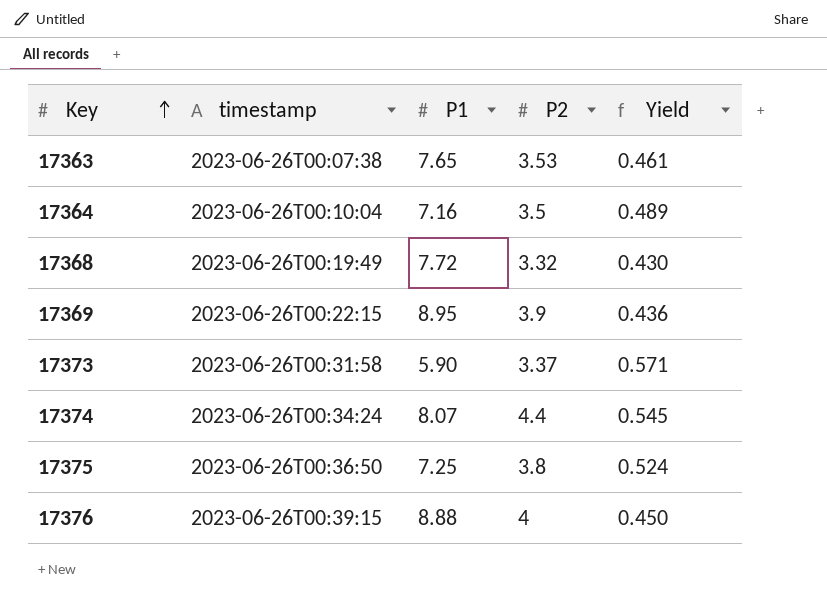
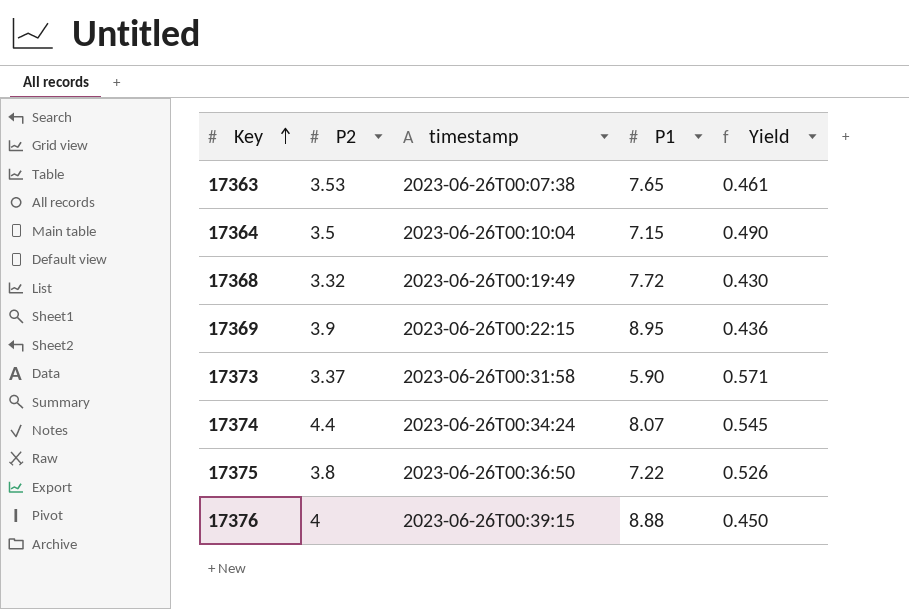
column P2 | position: 4 -> 2
17364 | P1: 7.16 -> 7.15
17364 | Yield: 0.489 -> 0.490
17375 | P1: 7.25 -> 7.22
17375 | Yield: 0.524 -> 0.526

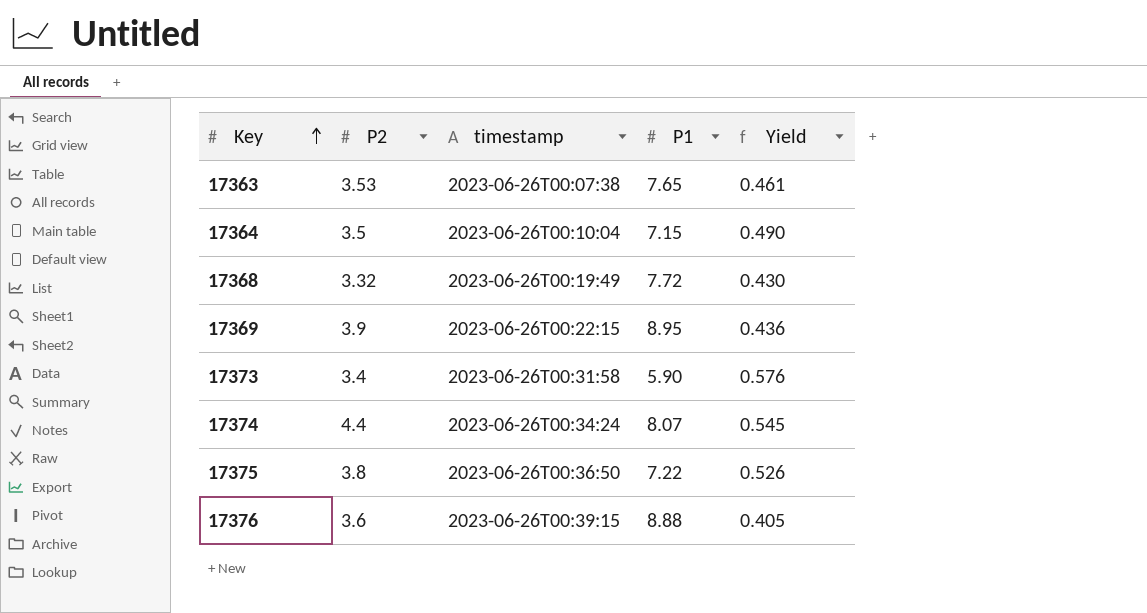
17373 | P2: 3.37 -> 3.4
17373 | Yield: 0.571 -> 0.576
17376 | P2: 4 -> 3.6
17376 | Yield: 0.450 -> 0.405

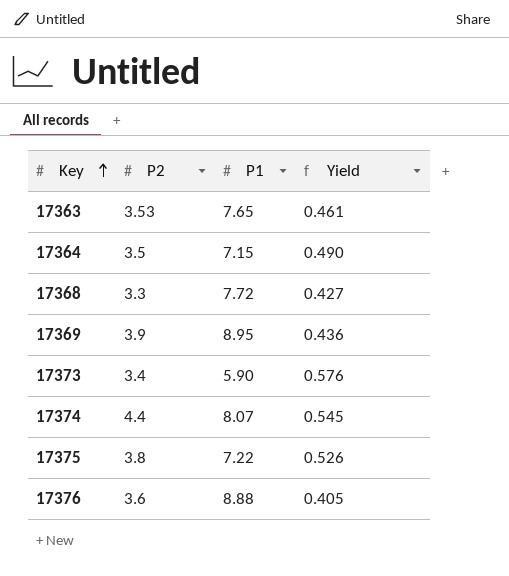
column timestamp | position: 3 -> none
17368 | P2: 3.32 -> 3.3
17368 | Yield: 0.430 -> 0.427

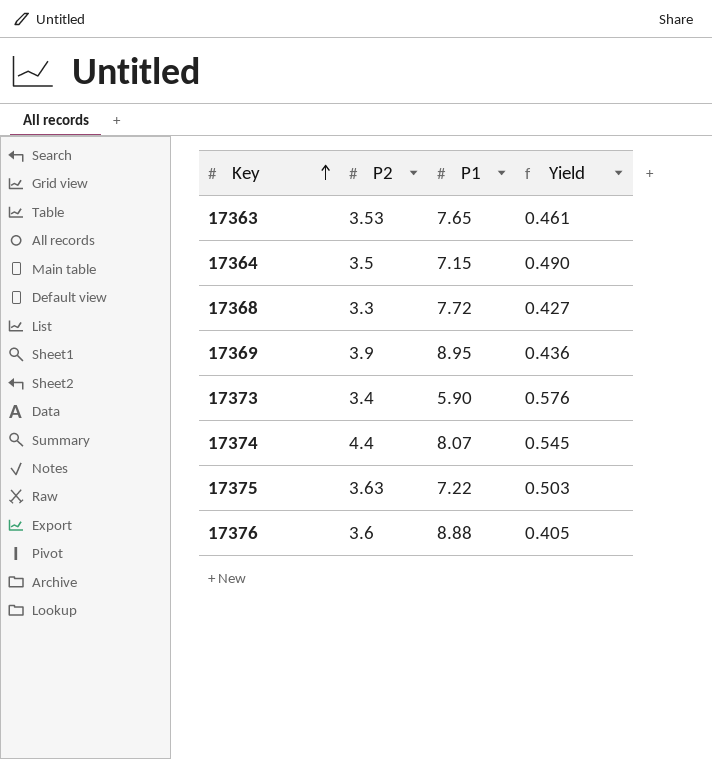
17375 | P2: 3.8 -> 3.63
17375 | Yield: 0.526 -> 0.503

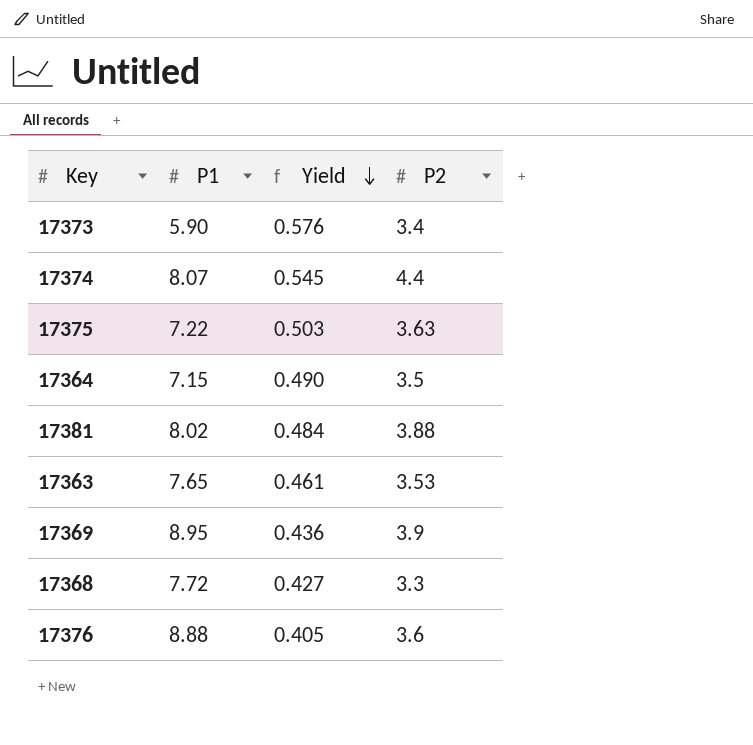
row order: Key ascending -> Yield descending
column P2 | position: 2 -> 4
row 17381: none -> 8.02 | 0.484 | 3.88

